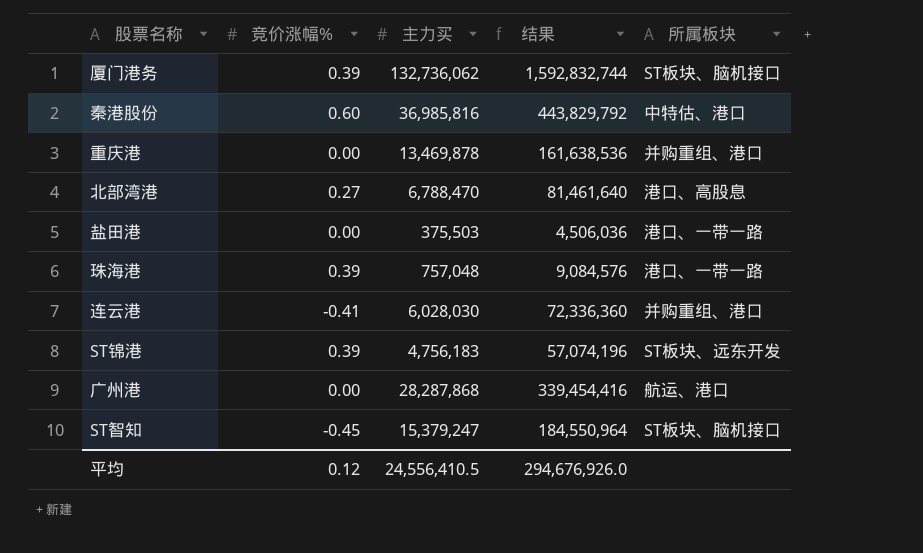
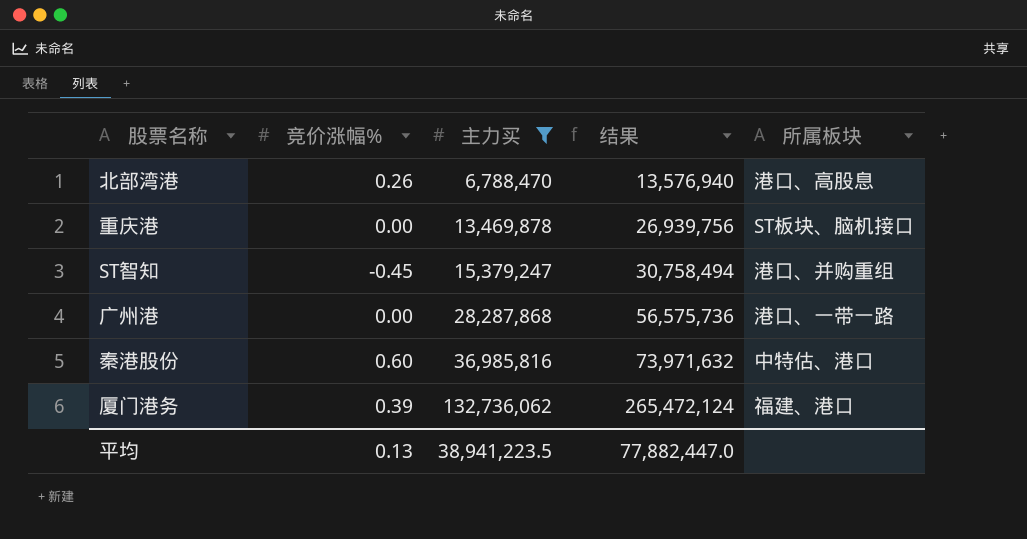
filter: none -> 主力买 >= 6,788,470
row order: none -> 主力买 ascending
column 结果 | formula: [主力买] * 12 -> [主力买] * 2
北部湾港 | 竞价涨幅%: 0.27 -> 0.26
重庆港 | 所属板块: 并购重组、港口 -> ST板块、脑机接口
ST智知 | 所属板块: ST板块、脑机接口 -> 港口、并购重组
广州港 | 所属板块: 航运、港口 -> 港口、一带一路
厦门港务 | 所属板块: ST板块、脑机接口 -> 福建、港口
平均 | 竞价涨幅%: 0.12 -> 0.13
平均 | 主力买: 24,556,410.5 -> 38,941,223.5
平均 | 结果: 294,676,926.0 -> 77,882,447.0

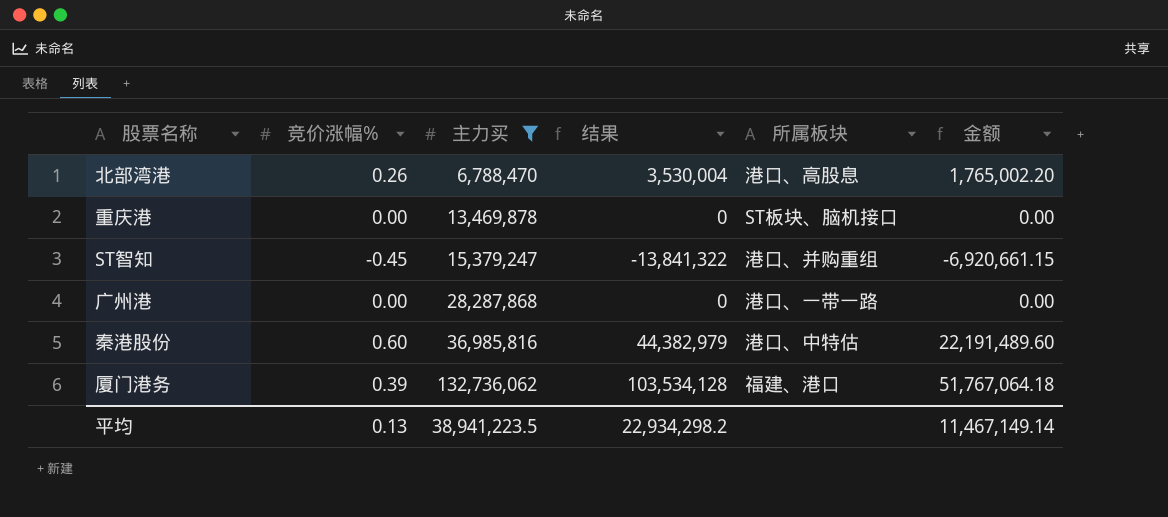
column 结果 | formula: [主力买] * 2 -> [金额] * 2
column 金额 | formula: none -> [竞价涨幅%] * [主力买]
秦港股份 | 所属板块: 中特估、港口 -> 港口、中特估
平均 | 结果: 77,882,447.0 -> 22,934,298.2

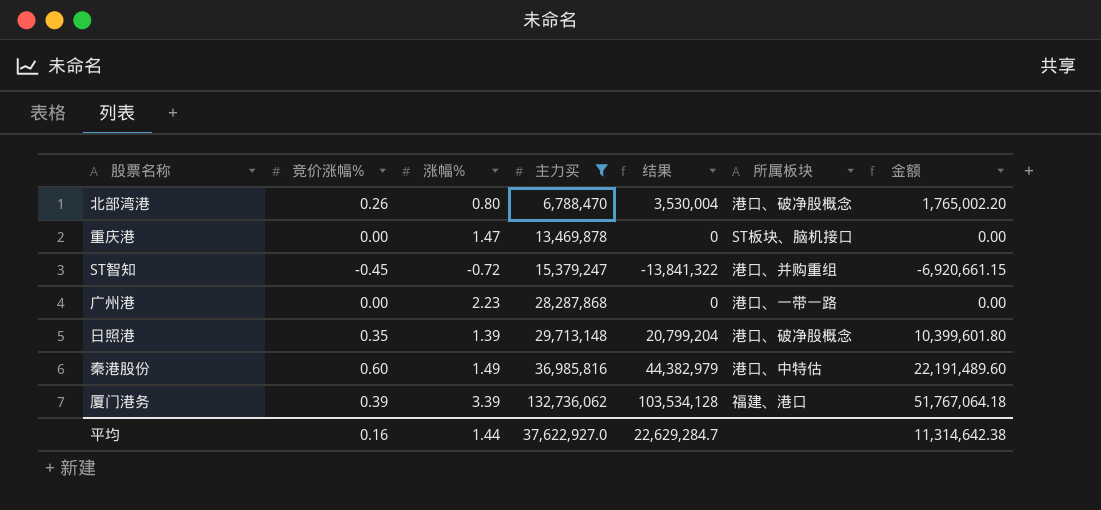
column 涨幅% | position: none -> 3
北部湾港 | 所属板块: 港口、高股息 -> 港口、破净股概念
row 日照港: none -> 0.35 | 1.39 | 29,713,148 | 20,799,204 | 港口、破净股概念 | 10,399,601.80
平均 | 竞价涨幅%: 0.13 -> 0.16
平均 | 主力买: 38,941,223.5 -> 37,622,927.0
平均 | 结果: 22,934,298.2 -> 22,629,284.7
平均 | 金额: 11,467,149.14 -> 11,314,642.38

